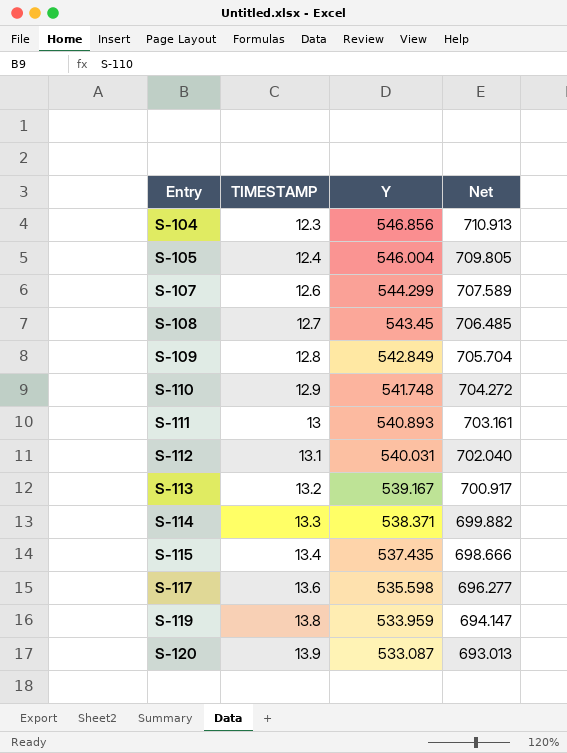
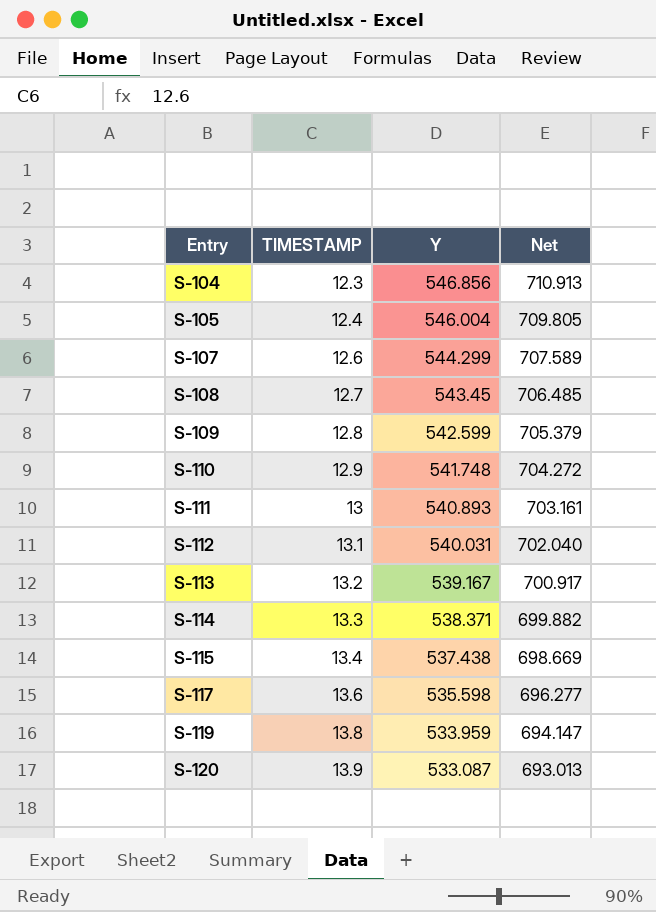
S-109 | Y: 542.849 -> 542.599
S-109 | Net: 705.704 -> 705.379
S-115 | Y: 537.435 -> 537.438
S-115 | Net: 698.666 -> 698.669

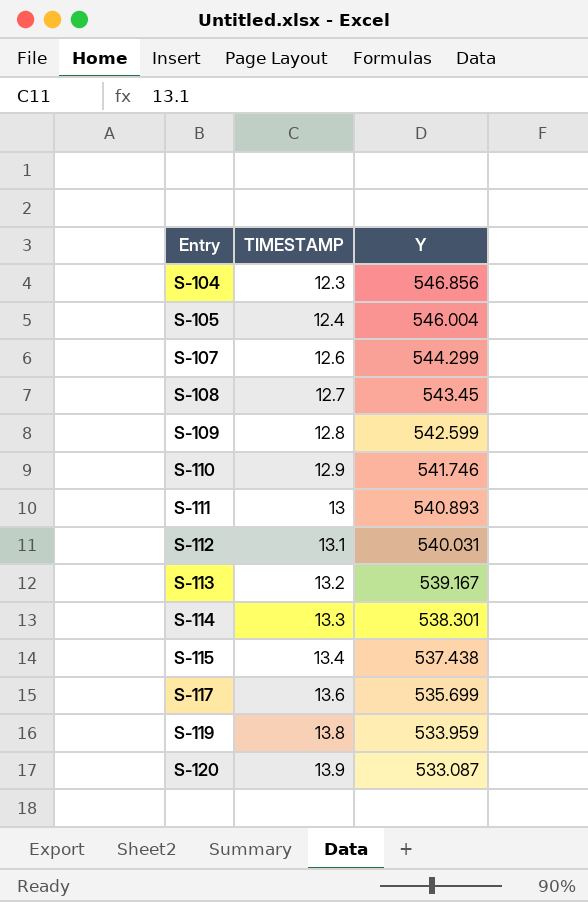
column Net | formula: [Y] * 1.3 -> none
S-110 | Y: 541.748 -> 541.746
S-114 | Y: 538.371 -> 538.301
S-117 | Y: 535.598 -> 535.699

